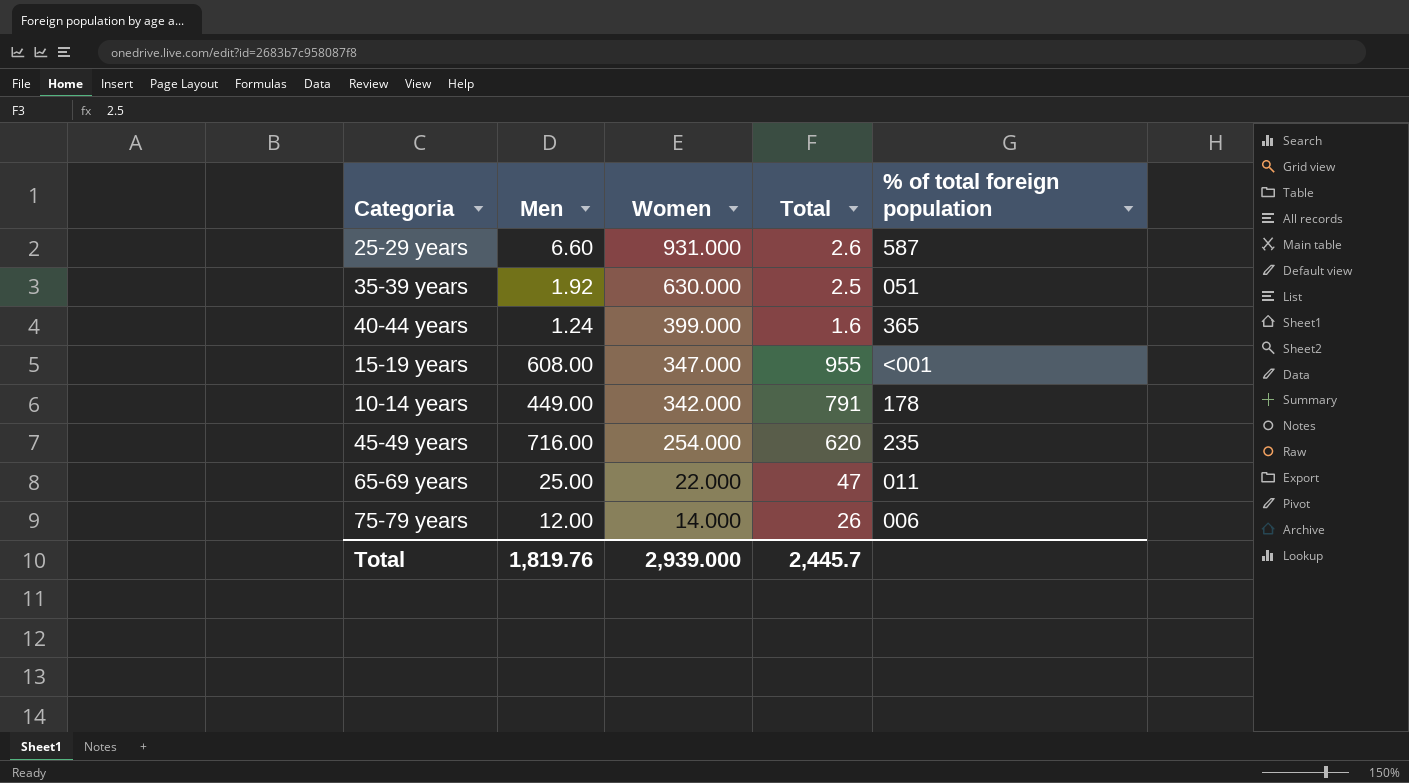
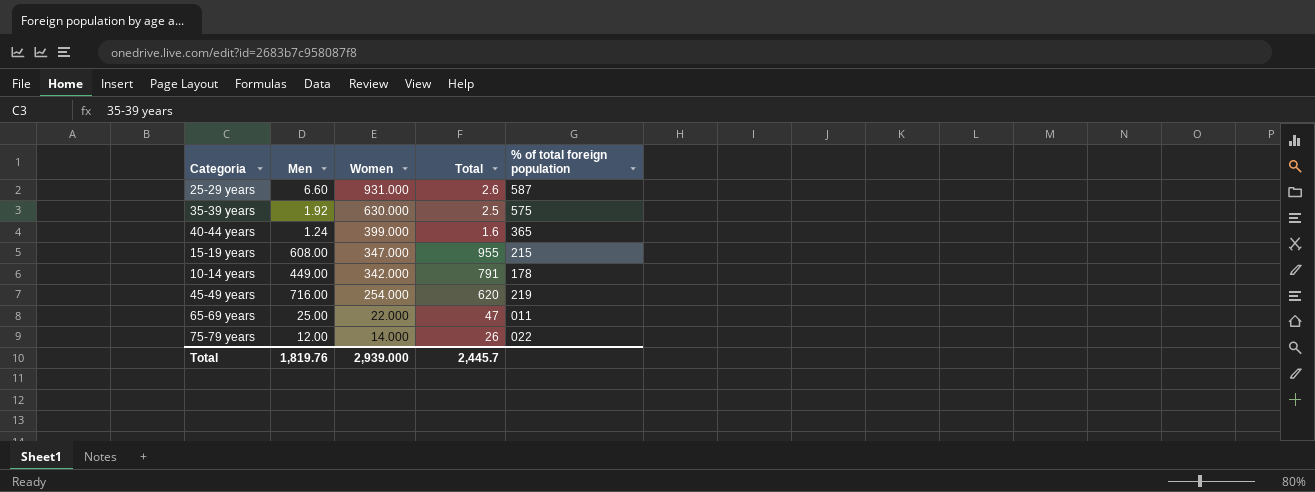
35-39 years | % of total foreign population: 051 -> 575
15-19 years | % of total foreign population: <001 -> 215
45-49 years | % of total foreign population: 235 -> 219
75-79 years | % of total foreign population: 006 -> 022

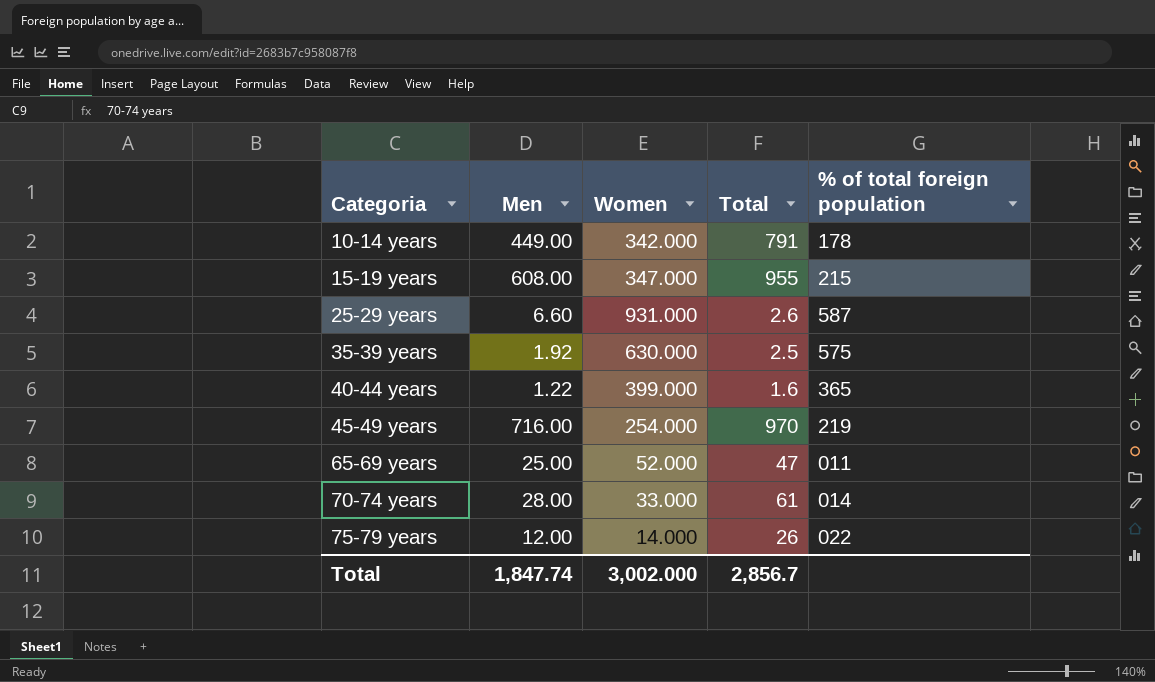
row order: Women descending -> Categoria ascending
40-44 years | Men: 1.24 -> 1.22
45-49 years | Total: 620 -> 970
65-69 years | Women: 22.000 -> 52.000
row 70-74 years: none -> 28.00 | 33.000 | 61 | 014
Total | Men: 1,819.76 -> 1,847.74
Total | Women: 2,939.000 -> 3,002.000
Total | Total: 2,445.7 -> 2,856.7

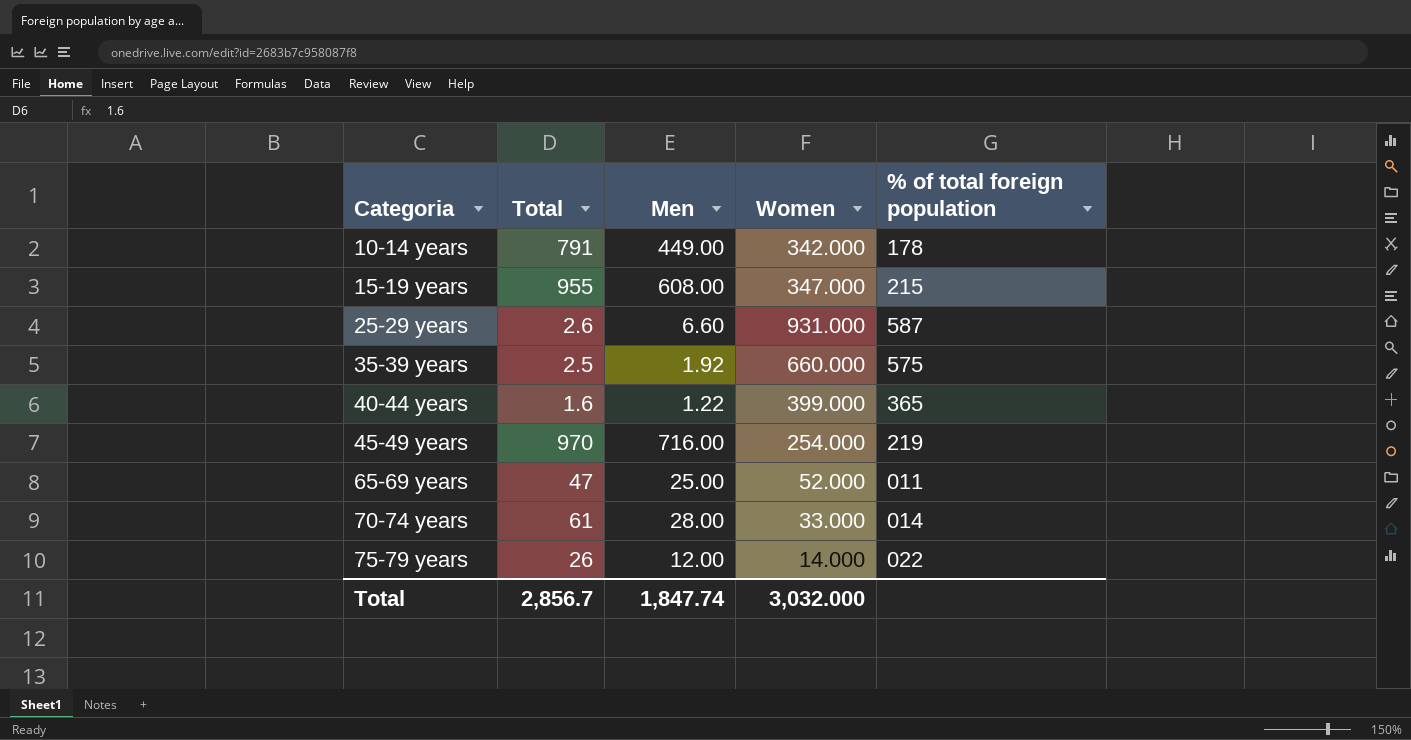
column Total | position: 4 -> 2
35-39 years | Women: 630.000 -> 660.000
Total | Women: 3,002.000 -> 3,032.000

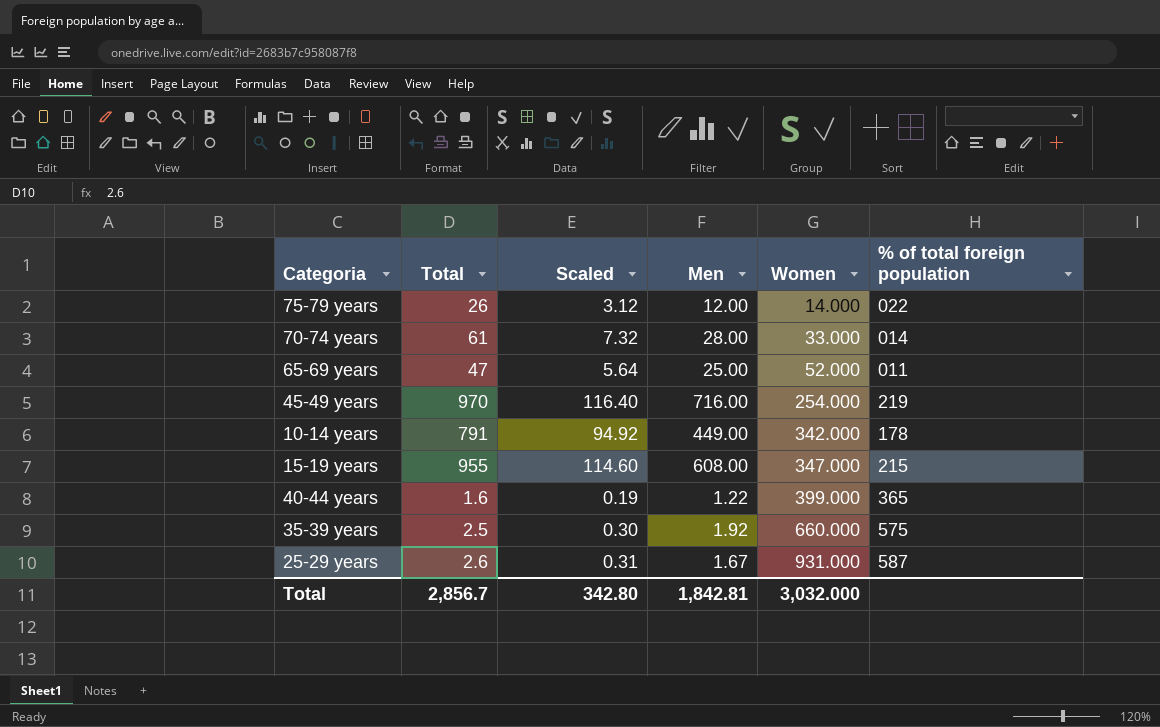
row order: Categoria ascending -> Women ascending
column Scaled | formula: none -> [Total] * 0.12
25-29 years | Men: 6.60 -> 1.67
Total | Men: 1,847.74 -> 1,842.81

